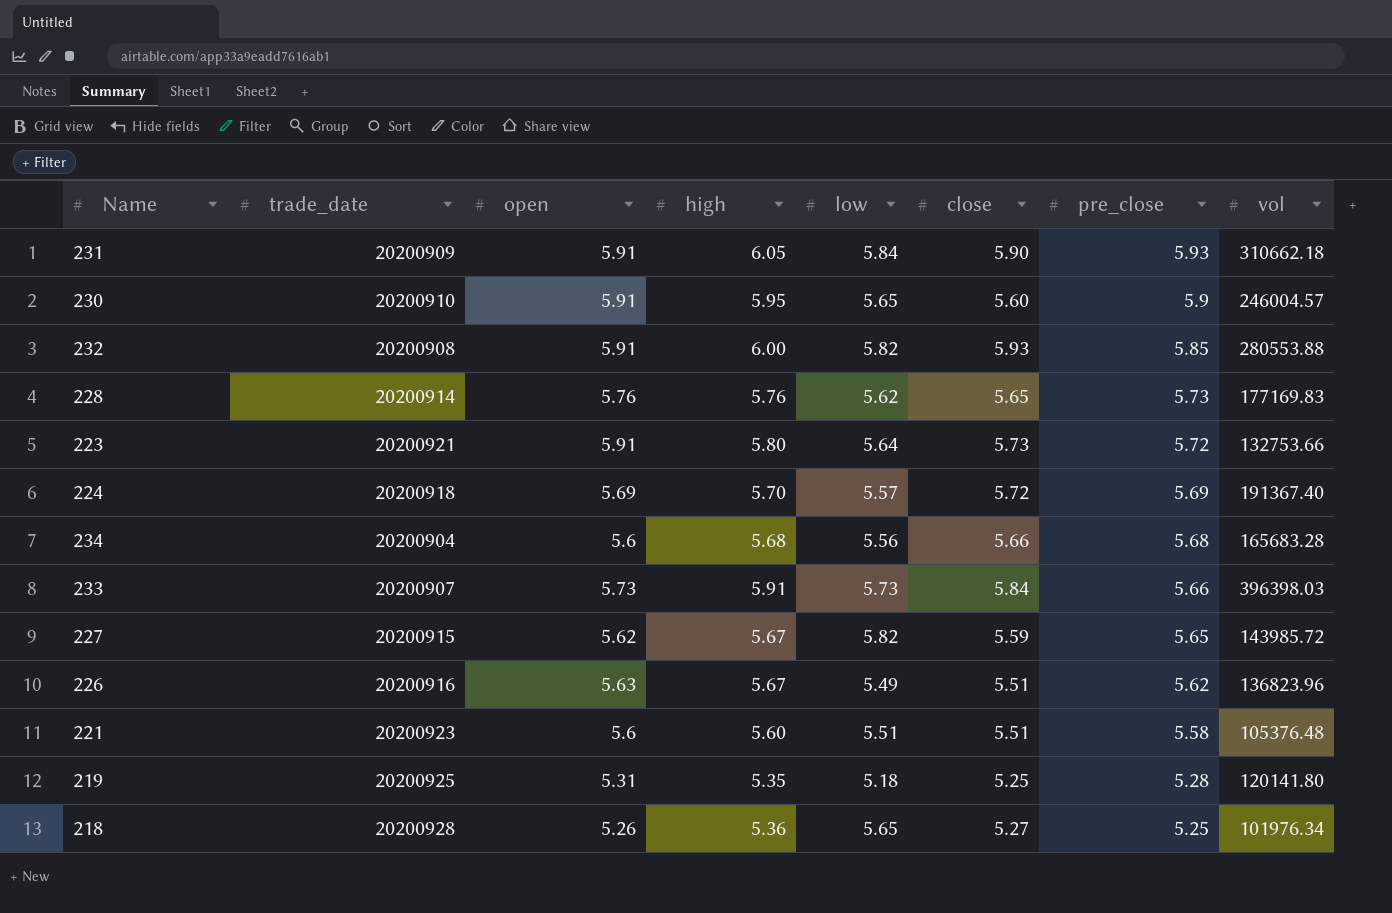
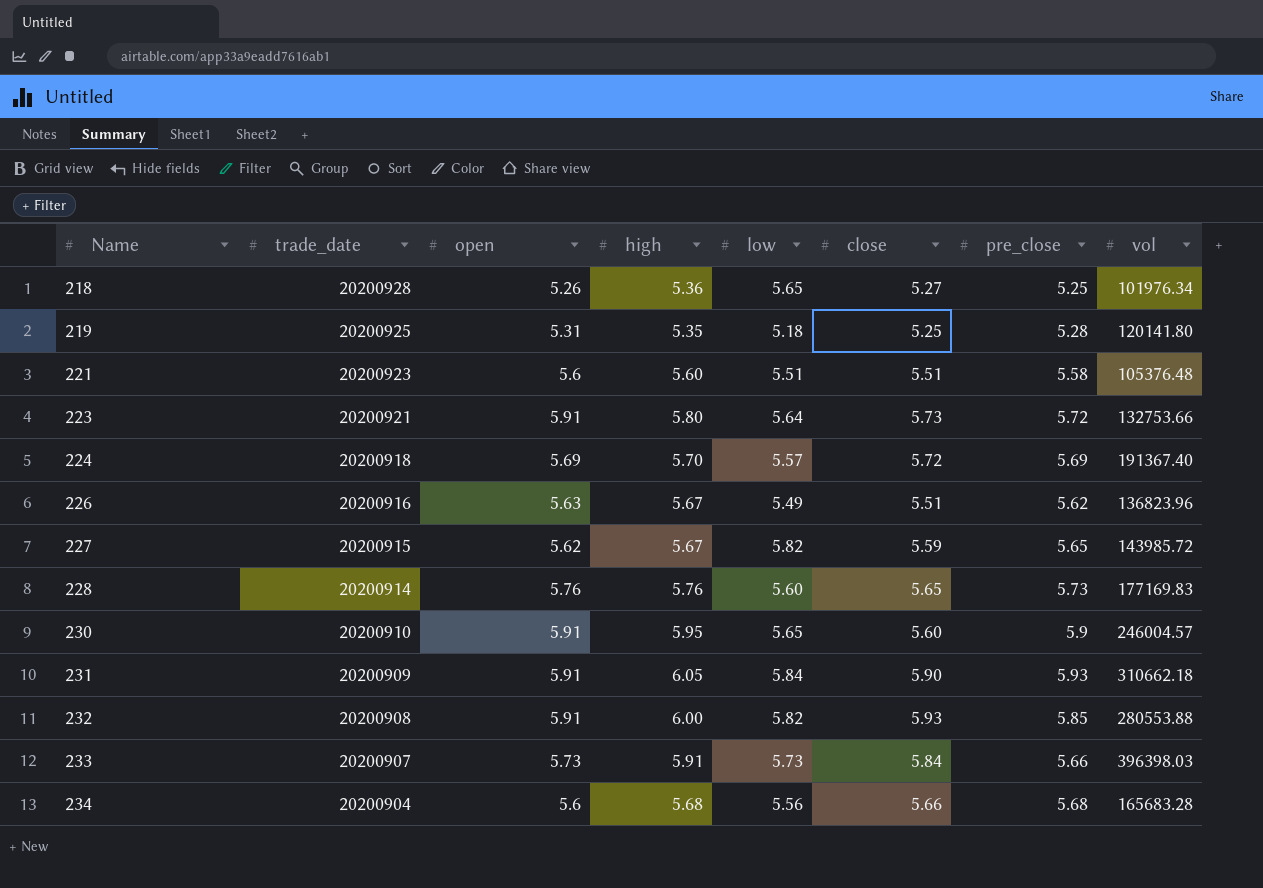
row order: pre_close descending -> Name ascending
228 | low: 5.62 -> 5.60

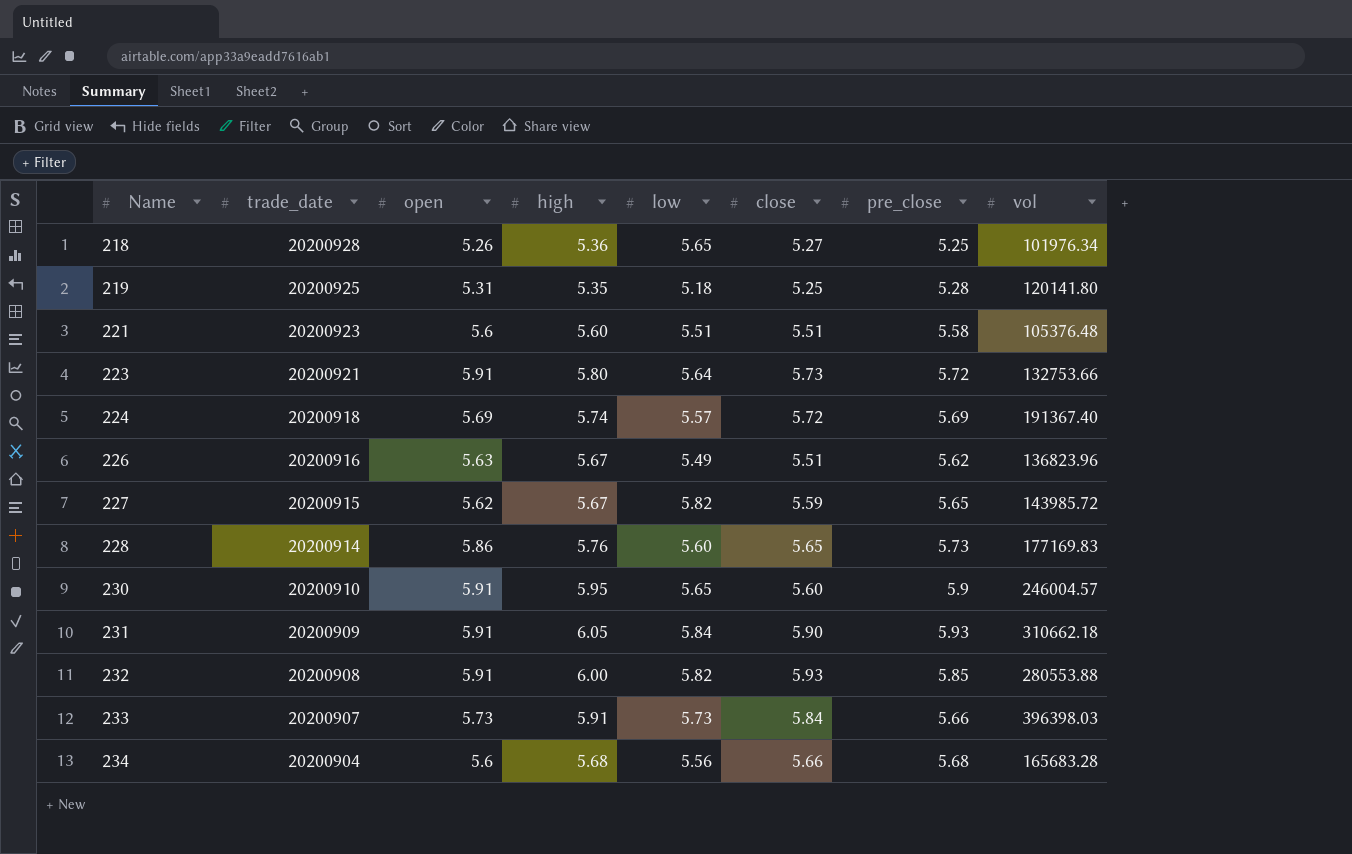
224 | high: 5.70 -> 5.74
228 | open: 5.76 -> 5.86

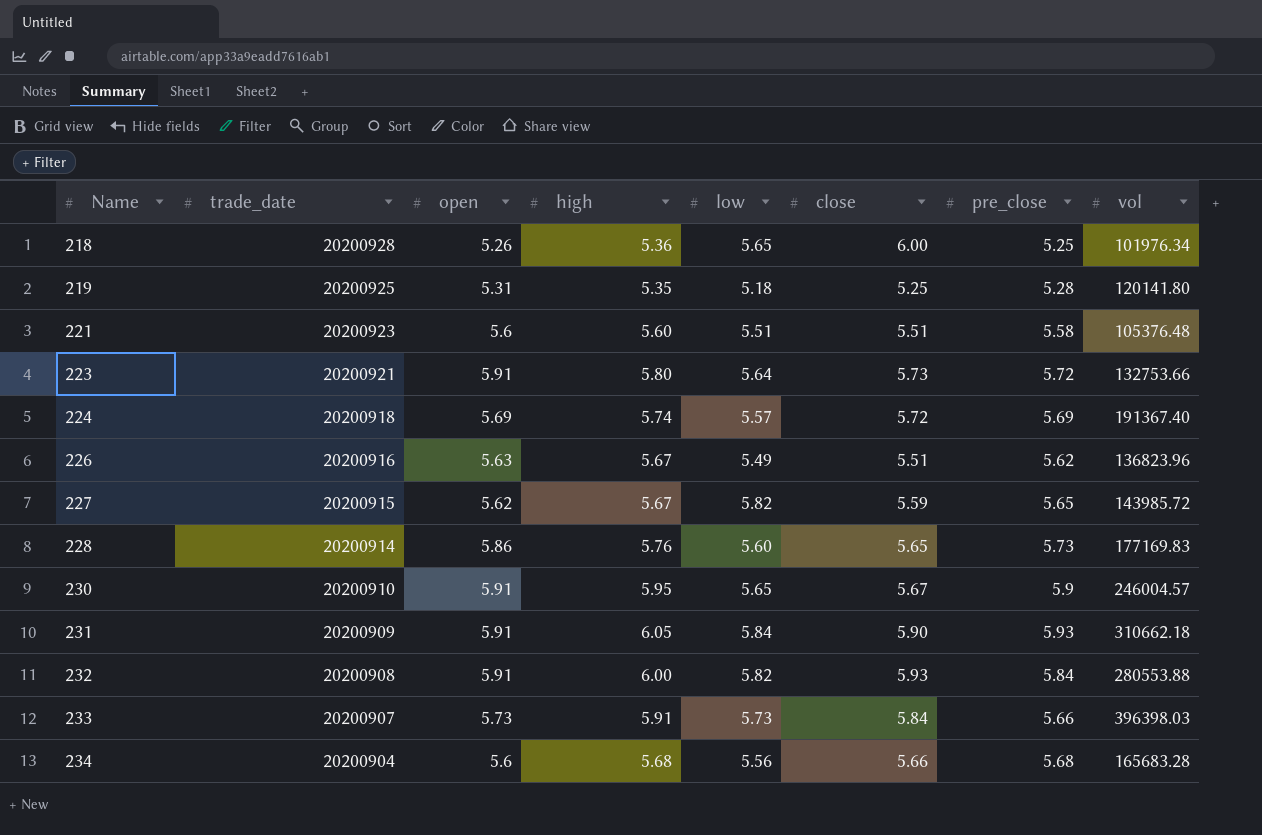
218 | close: 5.27 -> 6.00
230 | close: 5.60 -> 5.67
232 | pre_close: 5.85 -> 5.84

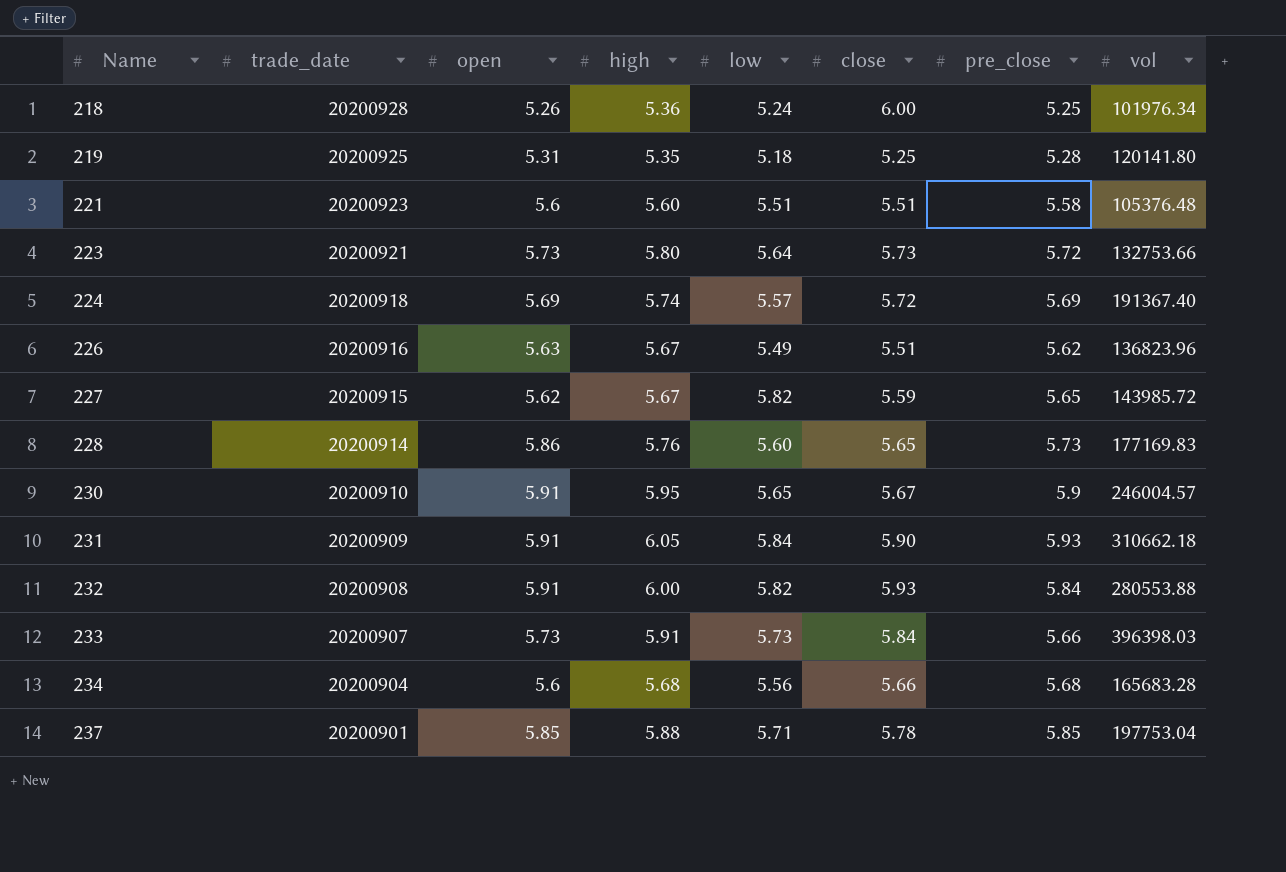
218 | low: 5.65 -> 5.24
223 | open: 5.91 -> 5.73
row 237: none -> 20200901 | 5.85 | 5.88 | 5.71 | 5.78 | 5.85 | 197753.04

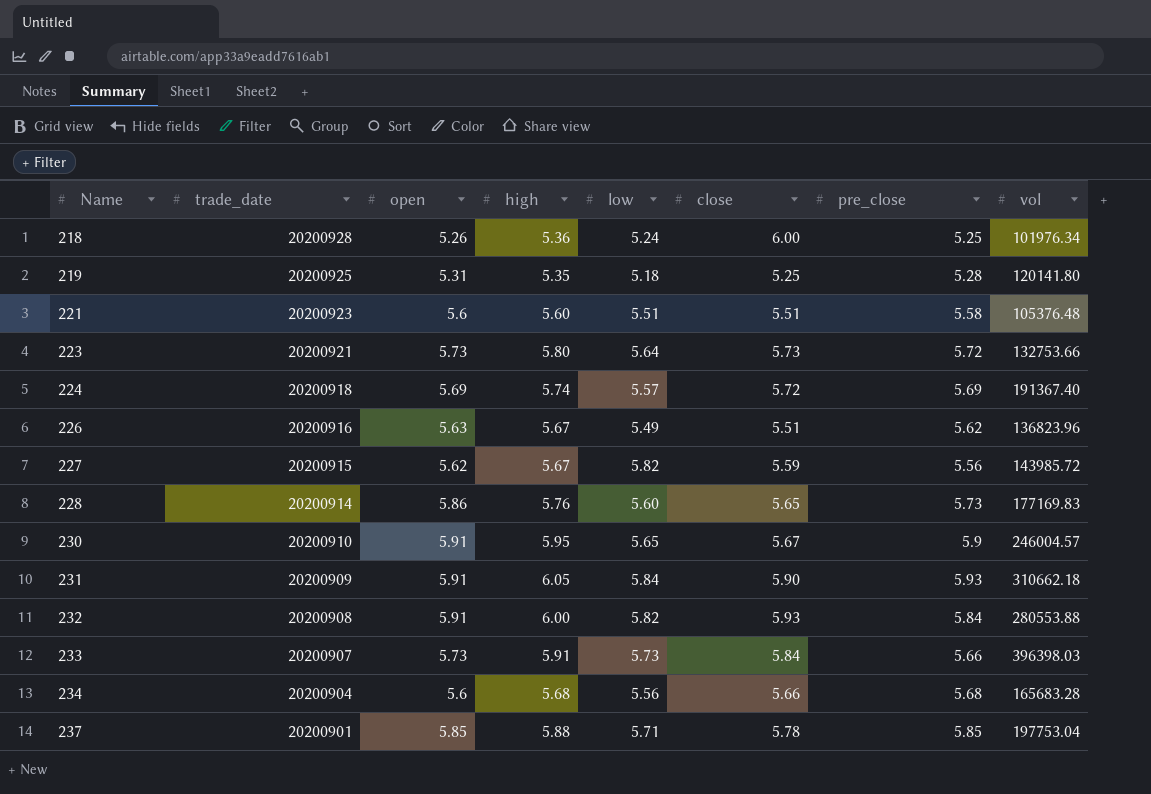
227 | pre_close: 5.65 -> 5.56

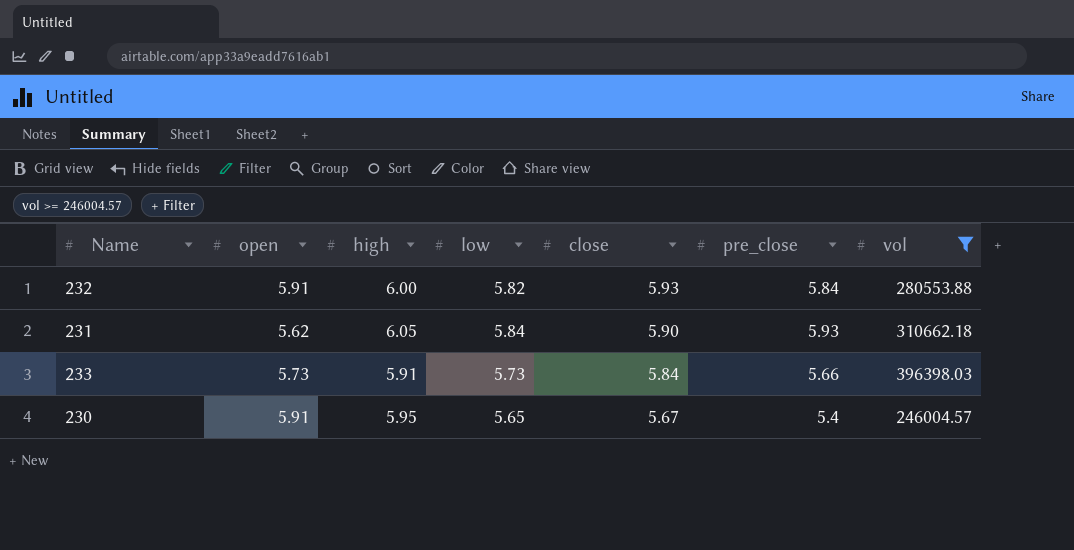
filter: none -> vol >= 246004.57
row order: Name ascending -> close descending
column trade_date | position: 2 -> none
231 | open: 5.91 -> 5.62
230 | pre_close: 5.9 -> 5.4

